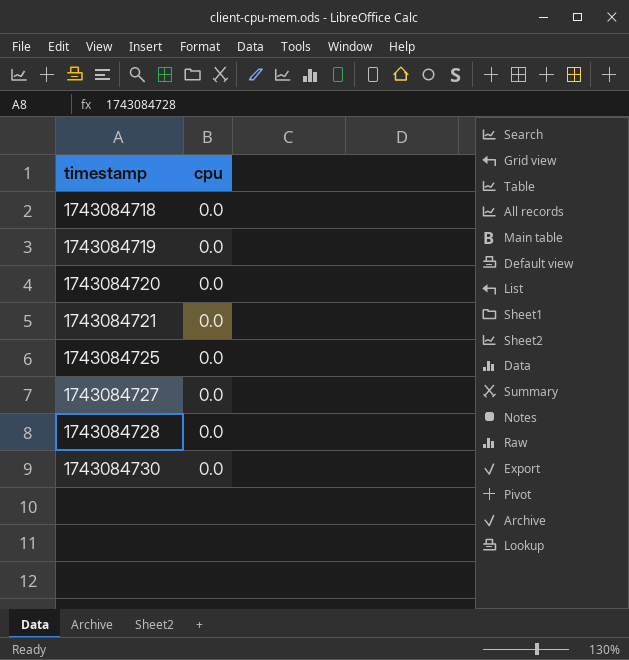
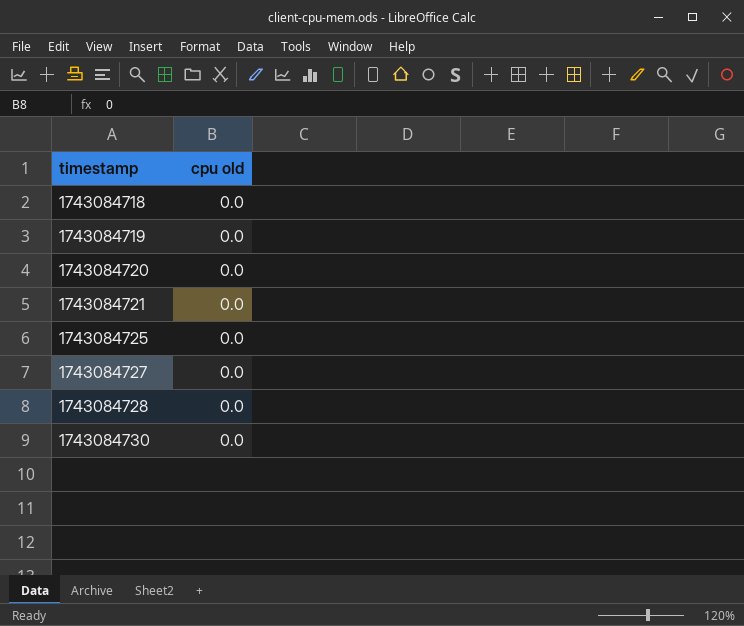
column name: cpu -> cpu old

